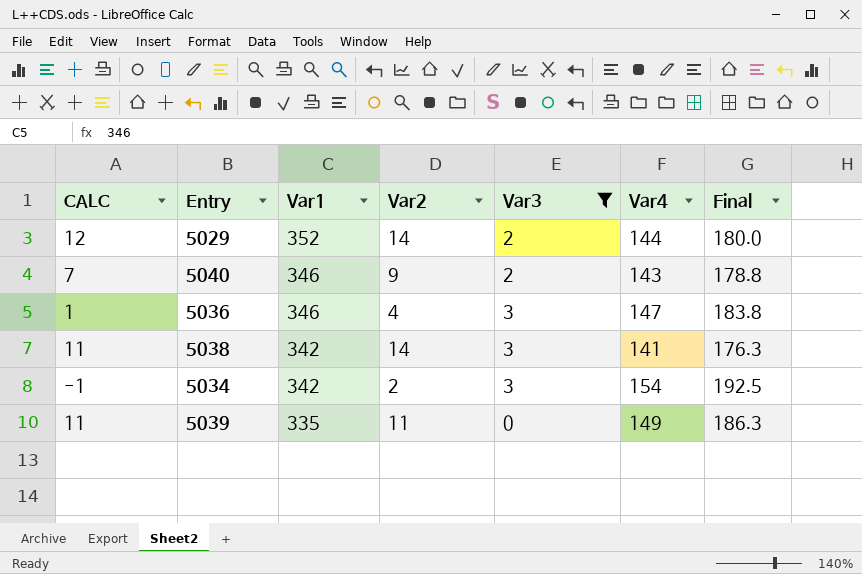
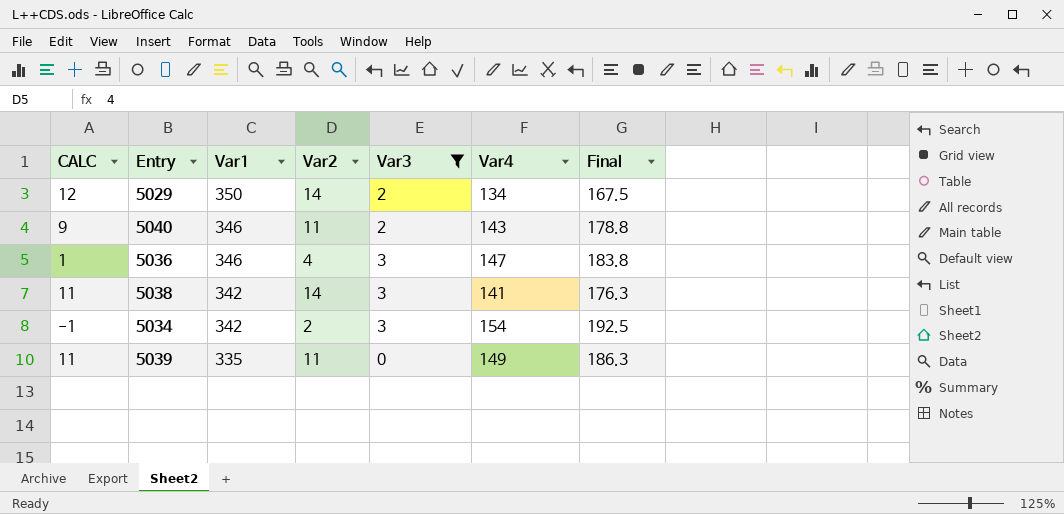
5029 | Var1: 352 -> 350
5029 | Var4: 144 -> 134
5029 | Final: 180.0 -> 167.5
5040 | CALC: 7 -> 9
5040 | Var2: 9 -> 11

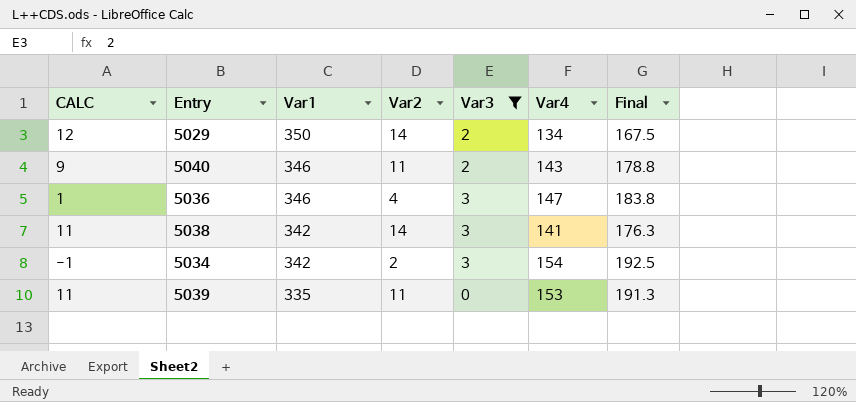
5039 | Var4: 149 -> 153
5039 | Final: 186.3 -> 191.3

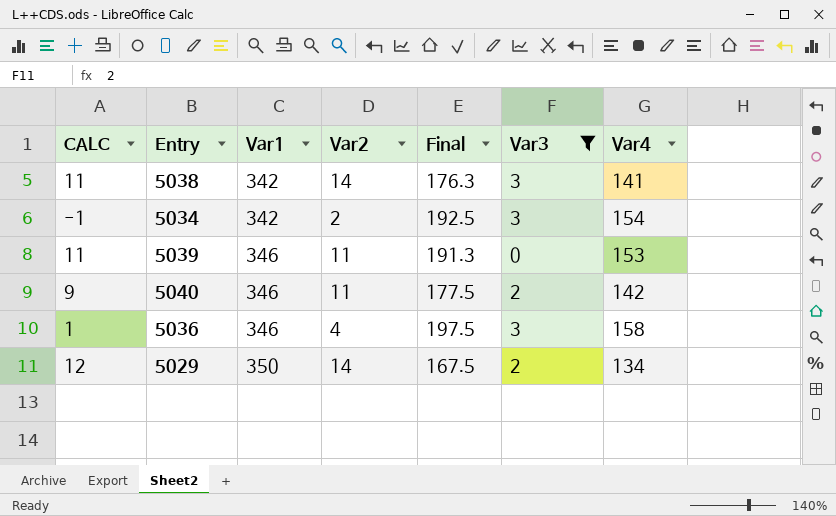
row order: Var1 descending -> Var1 ascending
column Final | position: 7 -> 5
5039 | Var1: 335 -> 346
5040 | Final: 178.8 -> 177.5
5040 | Var4: 143 -> 142
5036 | Final: 183.8 -> 197.5
5036 | Var4: 147 -> 158

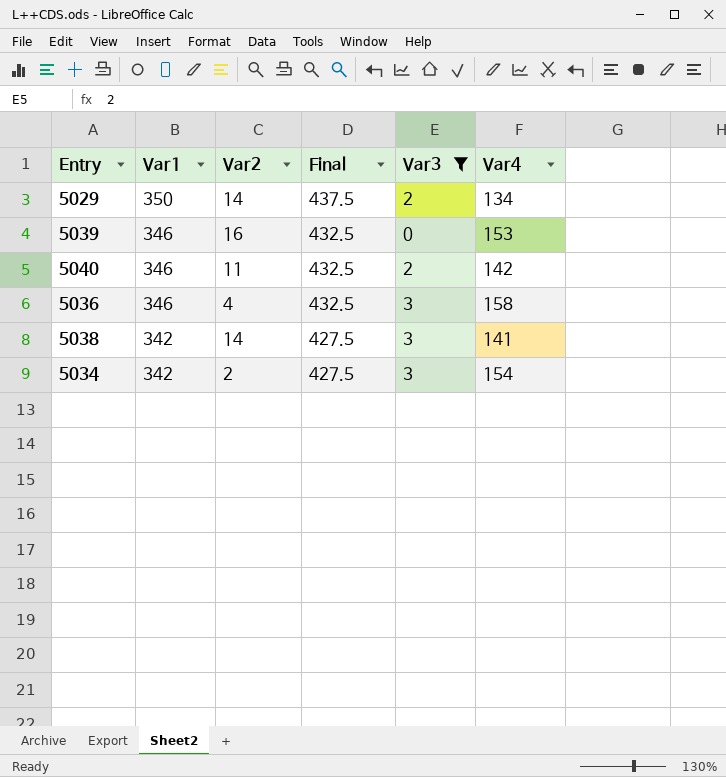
row order: Var1 ascending -> Var1 descending
column CALC | formula: [Var2] - [Var3] -> none
column Final | formula: [Var4] * 1.25 -> [Var1] * 1.25
5039 | Var2: 11 -> 16

